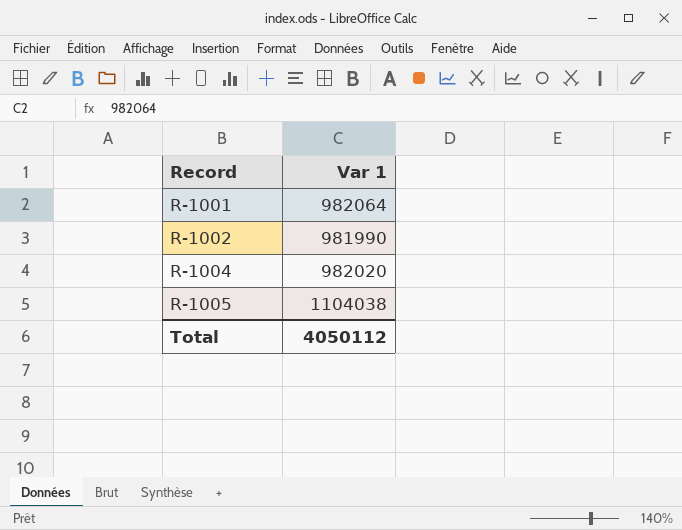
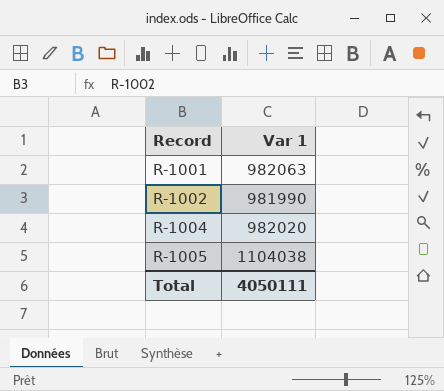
R-1001 | Var 1: 982064 -> 982063
Total | Var 1: 4050112 -> 4050111

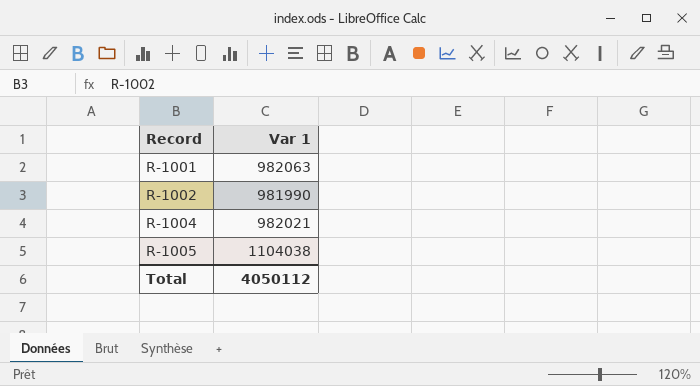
R-1004 | Var 1: 982020 -> 982021
Total | Var 1: 4050111 -> 4050112

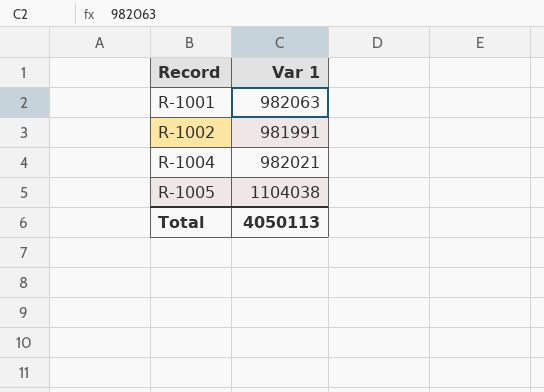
R-1002 | Var 1: 981990 -> 981991
Total | Var 1: 4050112 -> 4050113

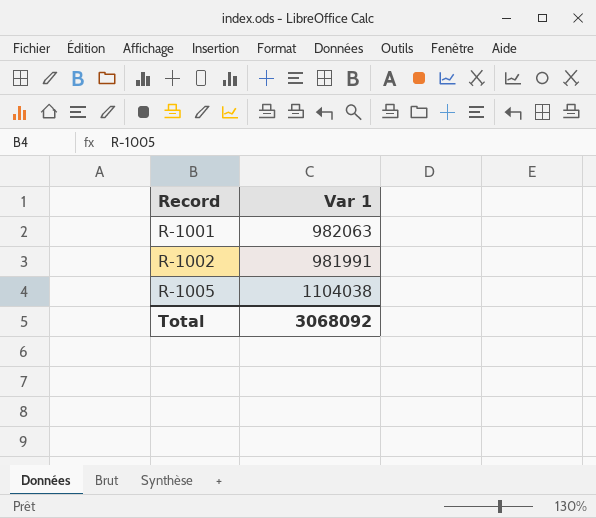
row R-1004: 982021 -> none
Total | Var 1: 4050113 -> 3068092

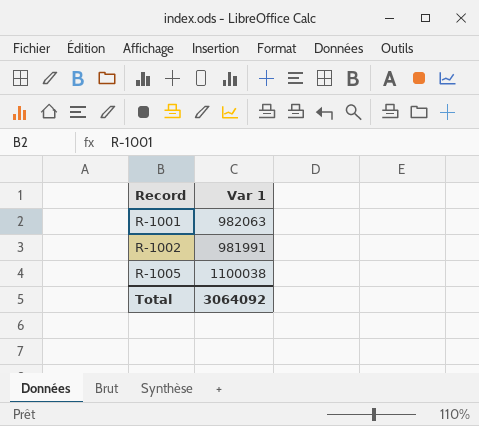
R-1005 | Var 1: 1104038 -> 1100038
Total | Var 1: 3068092 -> 3064092

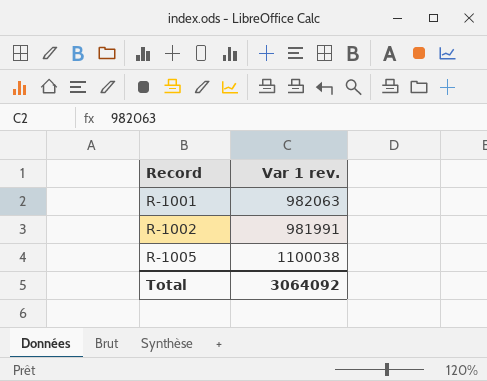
column name: Var 1 -> Var 1 rev.

